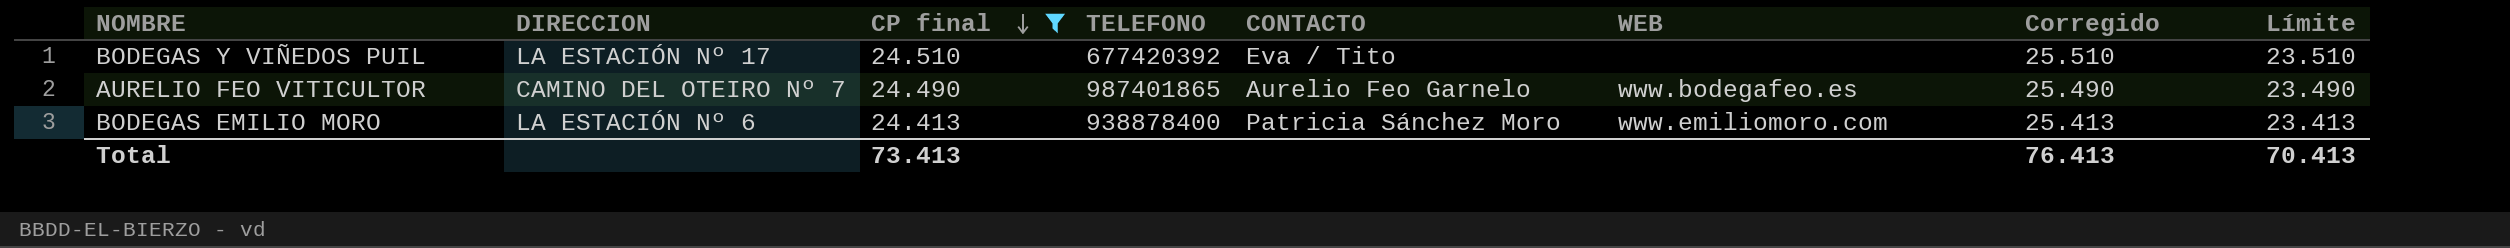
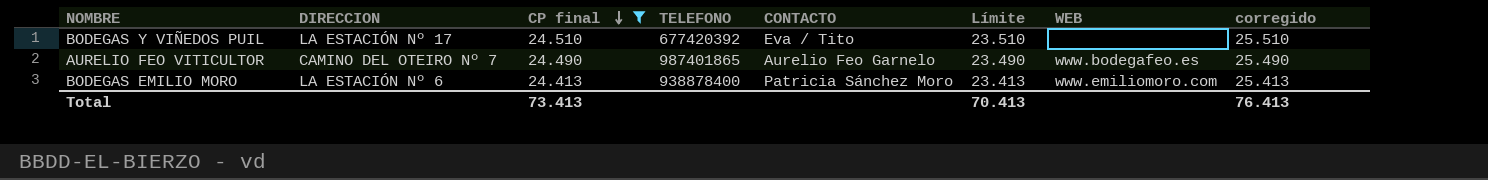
column Límite | position: 8 -> 6
column name: Corregido -> corregido

